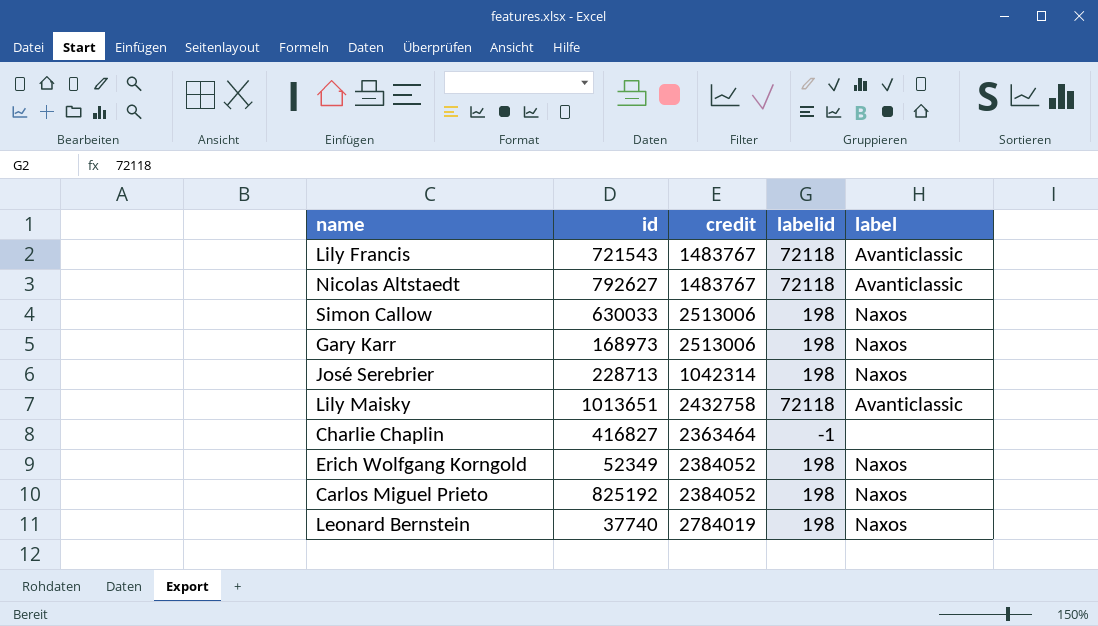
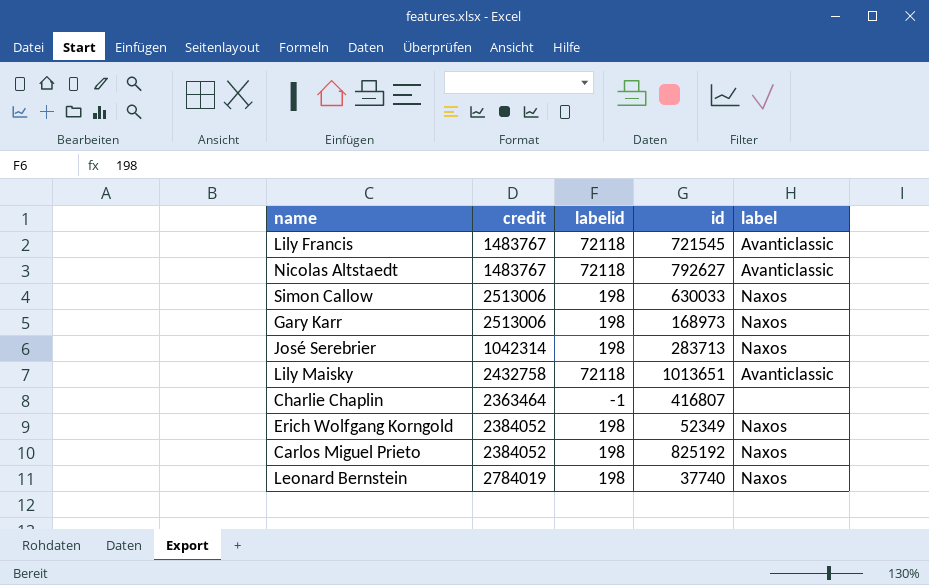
column id | position: 2 -> 4
Lily Francis | id: 721543 -> 721545
José Serebrier | id: 228713 -> 283713
Charlie Chaplin | id: 416827 -> 416807

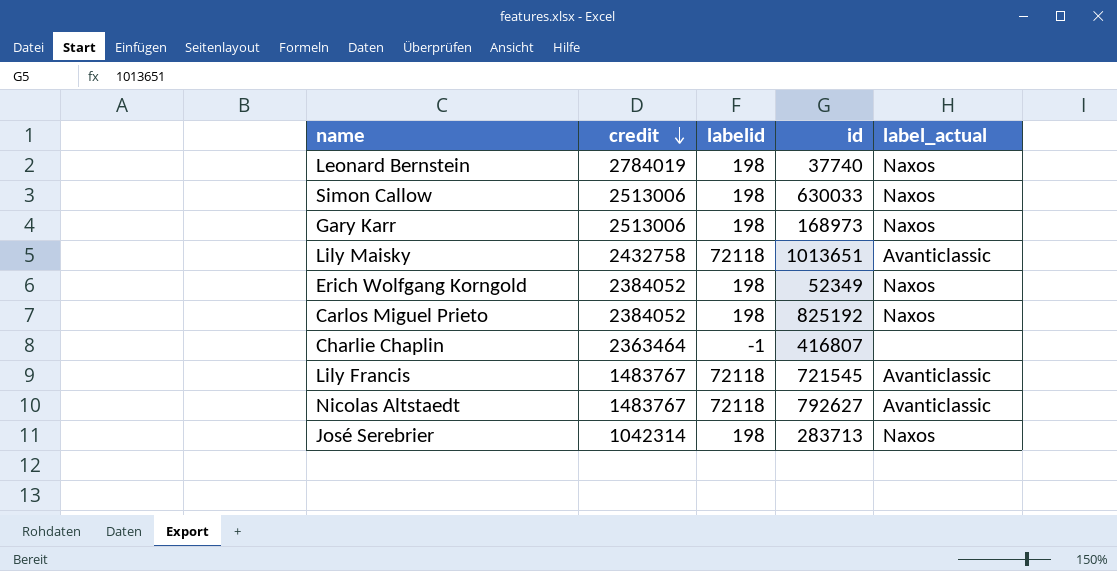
row order: none -> credit descending
column name: label -> label_actual

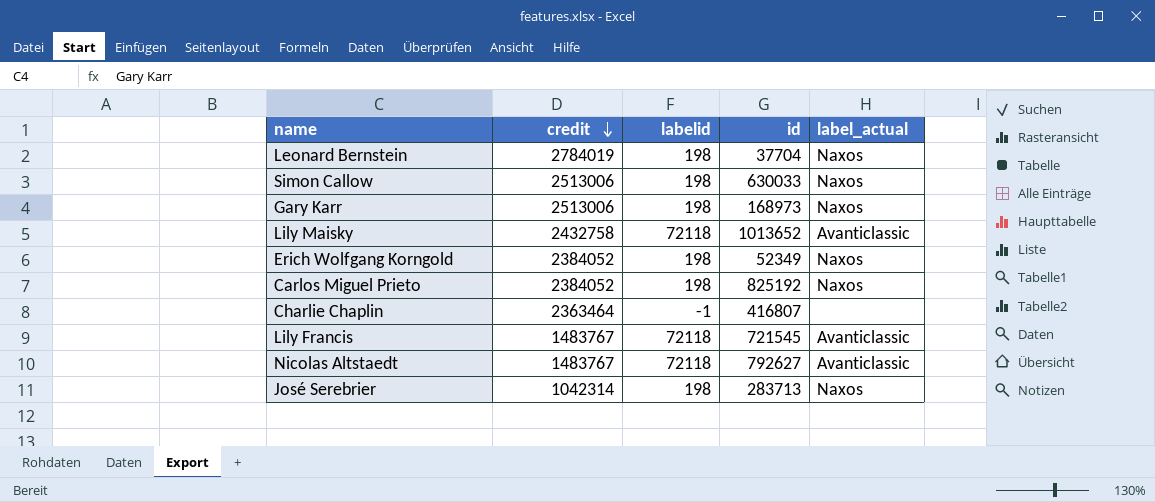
Leonard Bernstein | id: 37740 -> 37704
Lily Maisky | id: 1013651 -> 1013652

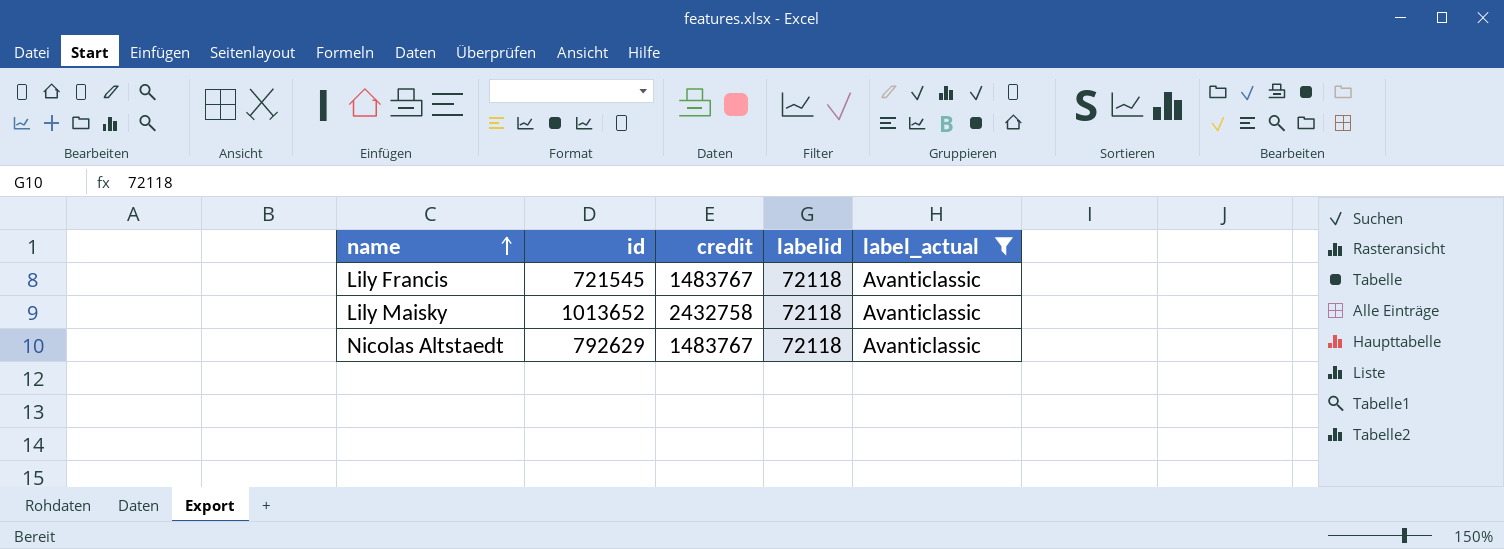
filter: none -> label_actual = Avanticlassic
row order: credit descending -> name ascending
column id | position: 4 -> 2
Nicolas Altstaedt | id: 792627 -> 792629

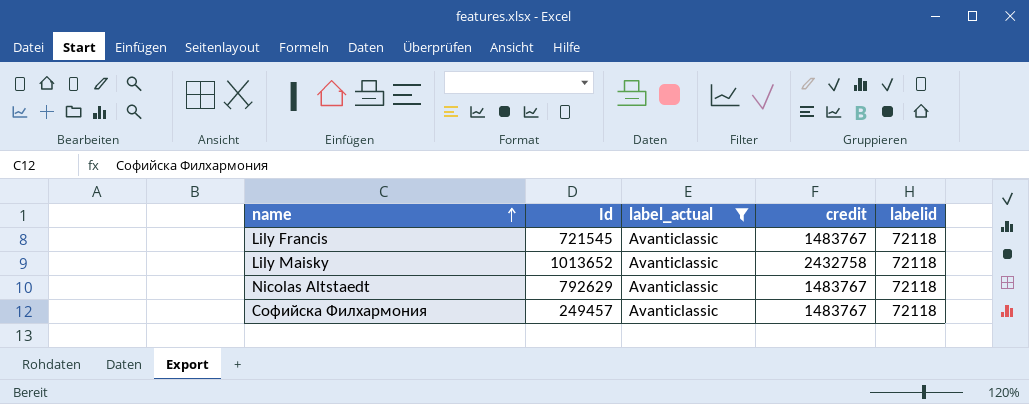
column name: id -> Id
column label_actual | position: 5 -> 3
row Софийска Филхармония: none -> 249457 | Avanticlassic | 1483767 | 72118

